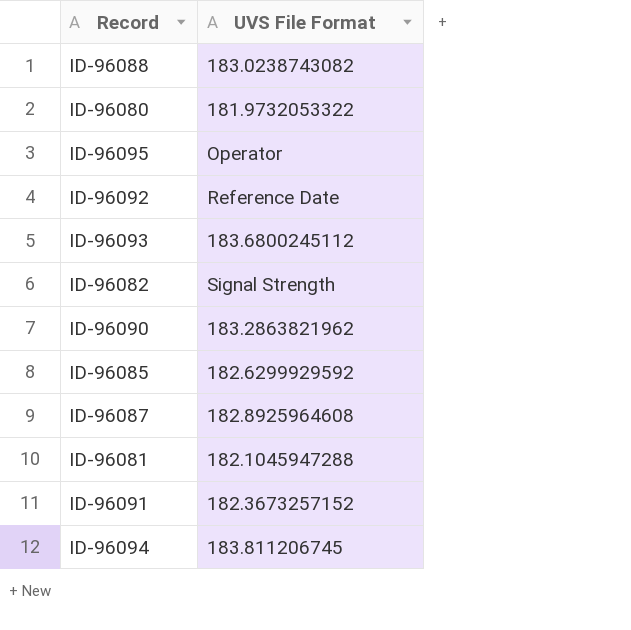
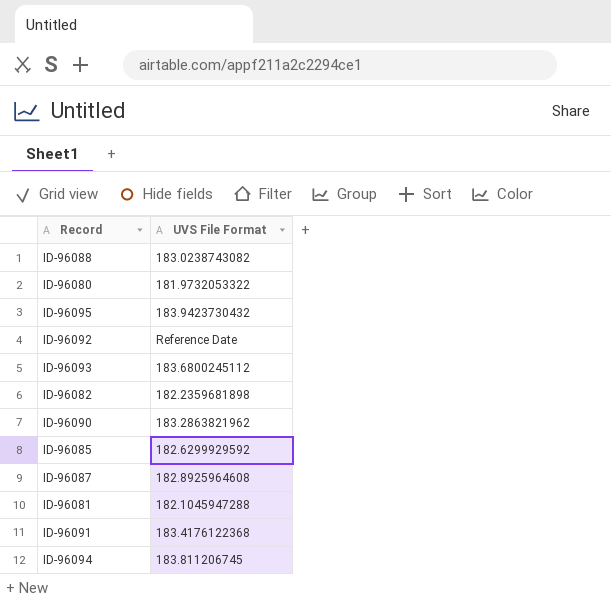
ID-96095 | UVS File Format: Operator -> 183.9423730432
ID-96082 | UVS File Format: Signal Strength -> 182.2359681898
ID-96091 | UVS File Format: 182.3673257152 -> 183.4176122368

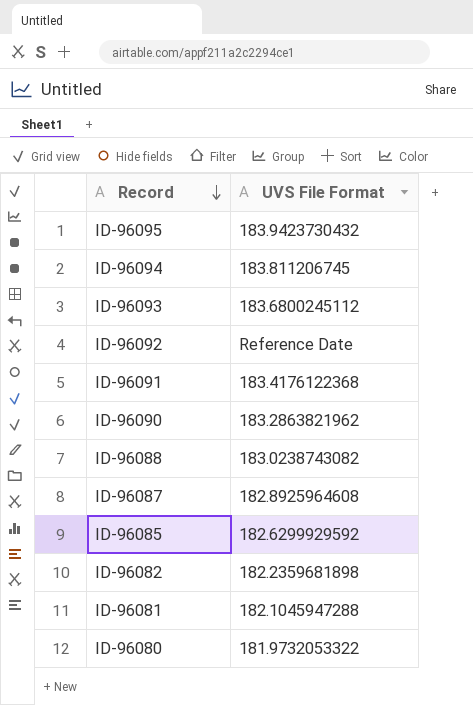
row order: none -> Record descending

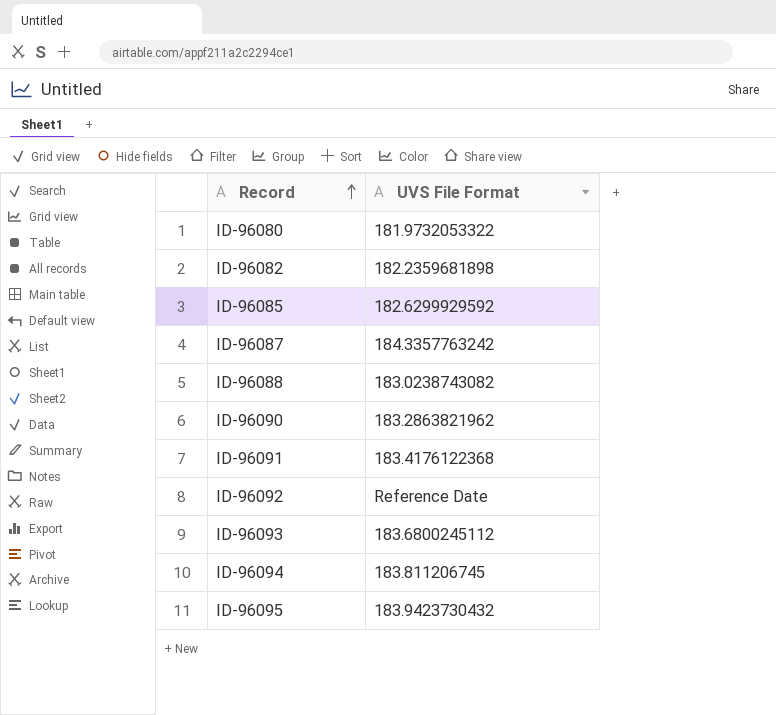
row order: Record descending -> Record ascending
row ID-96081: 182.1045947288 -> none
ID-96087 | UVS File Format: 182.8925964608 -> 184.3357763242

